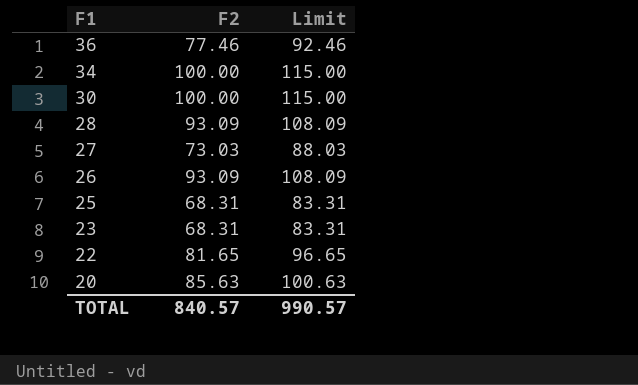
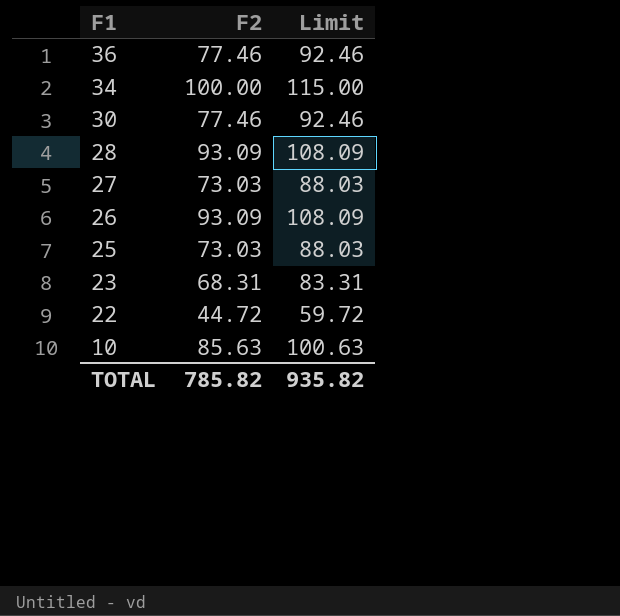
row 20: 85.63 | 100.63 -> none
30 | F2: 100.00 -> 77.46
30 | Limit: 115.00 -> 92.46
25 | F2: 68.31 -> 73.03
25 | Limit: 83.31 -> 88.03
22 | F2: 81.65 -> 44.72
22 | Limit: 96.65 -> 59.72
row 10: none -> 85.63 | 100.63
TOTAL | F2: 840.57 -> 785.82
TOTAL | Limit: 990.57 -> 935.82

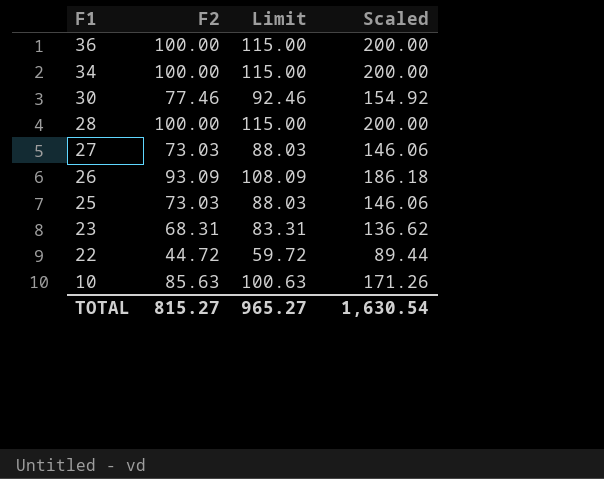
column Scaled | formula: none -> [F2] * 2
36 | F2: 77.46 -> 100.00
36 | Limit: 92.46 -> 115.00
28 | F2: 93.09 -> 100.00
28 | Limit: 108.09 -> 115.00
TOTAL | F2: 785.82 -> 815.27
TOTAL | Limit: 935.82 -> 965.27

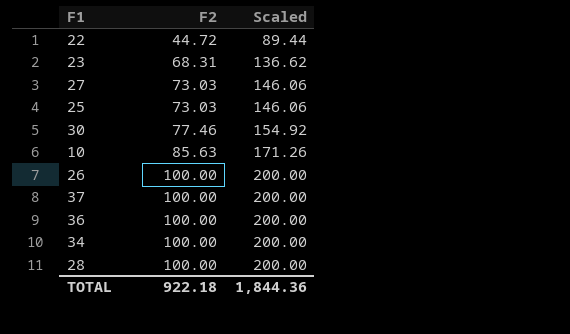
row order: F1 descending -> F2 ascending
column Limit | formula: [F2] + 15 -> none
26 | F2: 93.09 -> 100.00
26 | Scaled: 186.18 -> 200.00
row 37: none -> 100.00 | 200.00
TOTAL | F2: 815.27 -> 922.18
TOTAL | Scaled: 1,630.54 -> 1,844.36

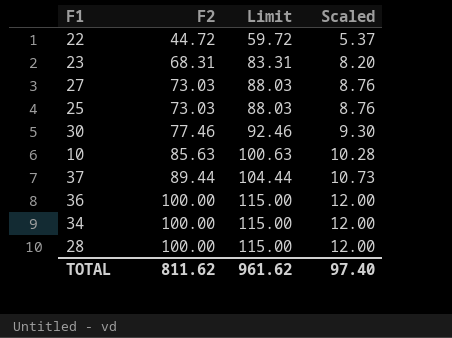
column Limit | formula: none -> [F2] + 15
column Scaled | formula: [F2] * 2 -> [F2] * 0.12
row 26: 100.00 | 200.00 -> none
37 | F2: 100.00 -> 89.44
TOTAL | F2: 922.18 -> 811.62
TOTAL | Scaled: 1,844.36 -> 97.40

